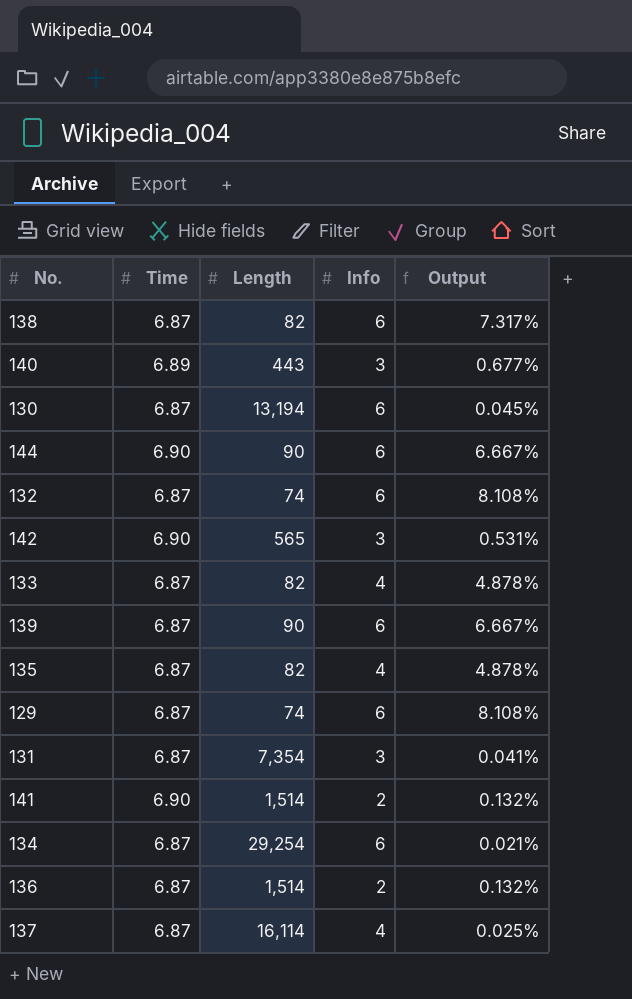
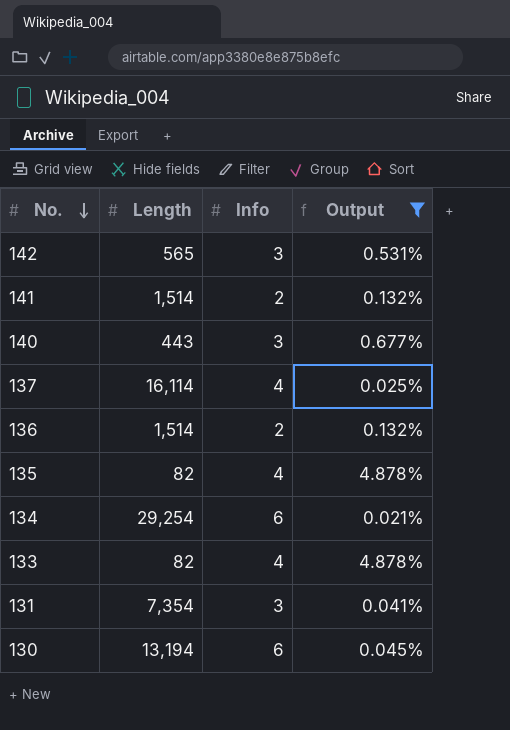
filter: none -> Output <= 4.878%
row order: none -> No. descending
column Time | position: 2 -> none

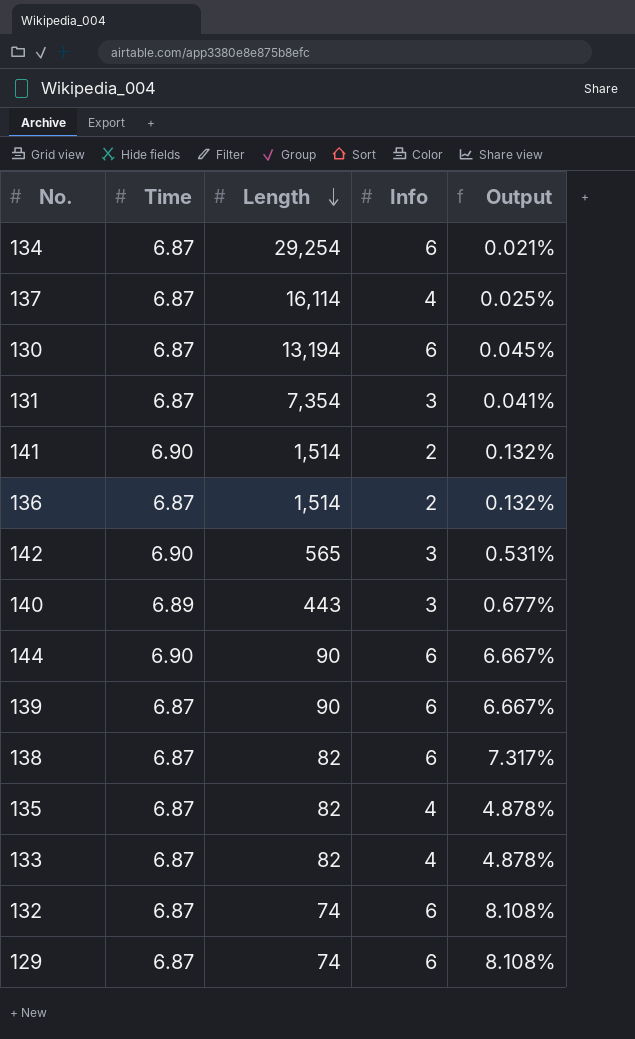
filter: Output <= 4.878% -> none
row order: No. descending -> Length descending
column Time | position: none -> 2

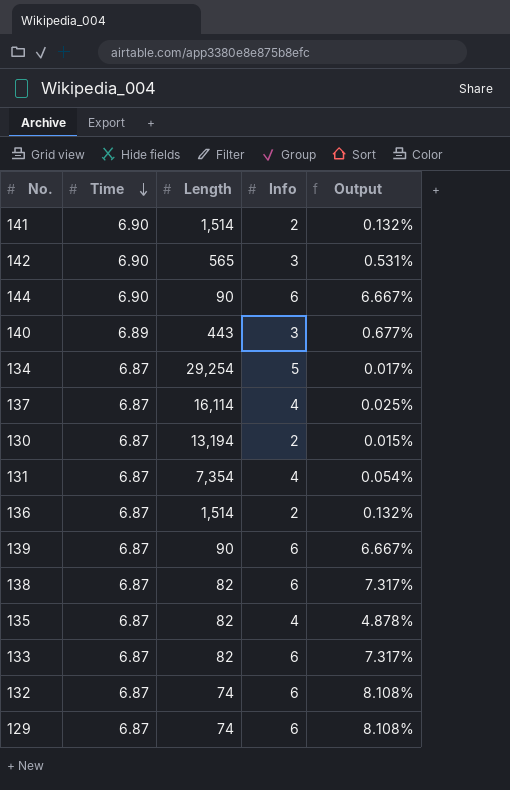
row order: Length descending -> Time descending
134 | Info: 6 -> 5
134 | Output: 0.021% -> 0.017%
130 | Info: 6 -> 2
130 | Output: 0.045% -> 0.015%
131 | Info: 3 -> 4
131 | Output: 0.041% -> 0.054%
133 | Info: 4 -> 6
133 | Output: 4.878% -> 7.317%

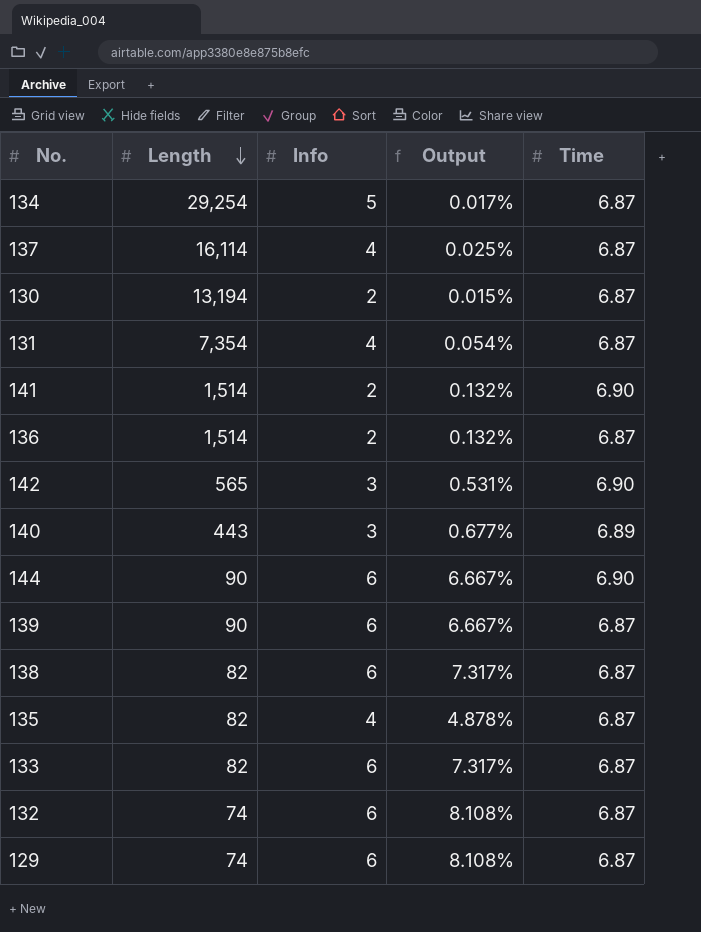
row order: Time descending -> Length descending
column Time | position: 2 -> 5

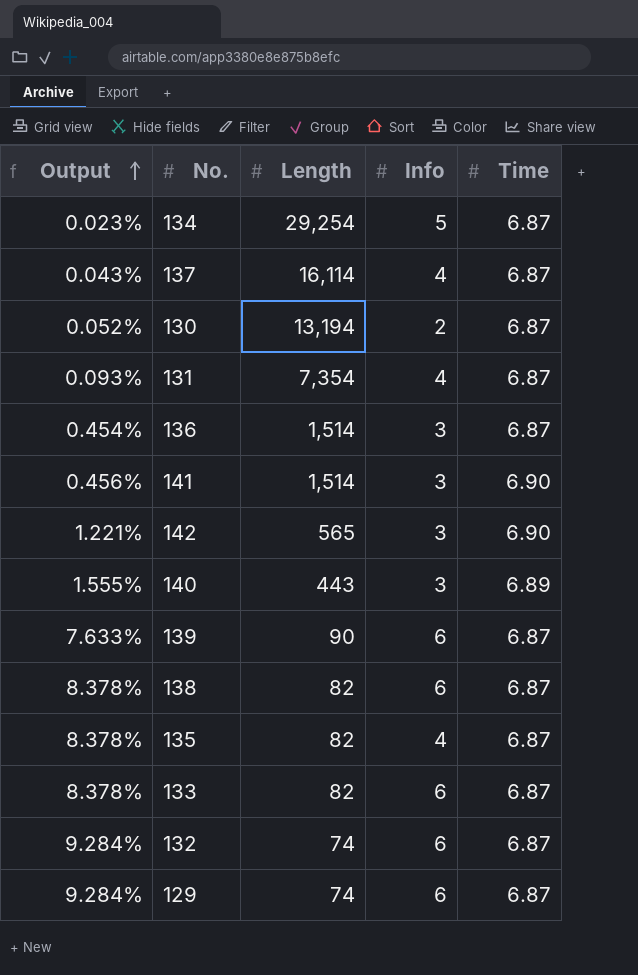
row order: Length descending -> Output ascending
column Output | formula: [Info] / [Length] -> [Time] / [Length]
column Output | position: 4 -> 1
row 144: 90 | 6 | 6.667% | 6.90 -> none
136 | Info: 2 -> 3
141 | Info: 2 -> 3

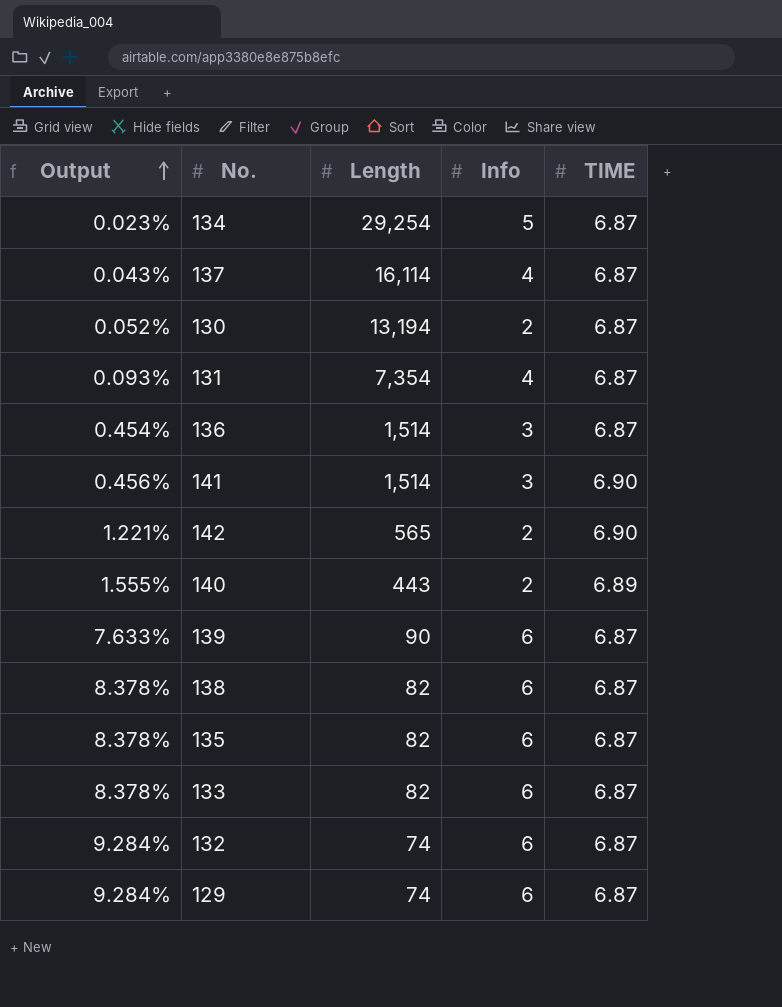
column name: Time -> TIME
142 | Info: 3 -> 2
140 | Info: 3 -> 2
135 | Info: 4 -> 6

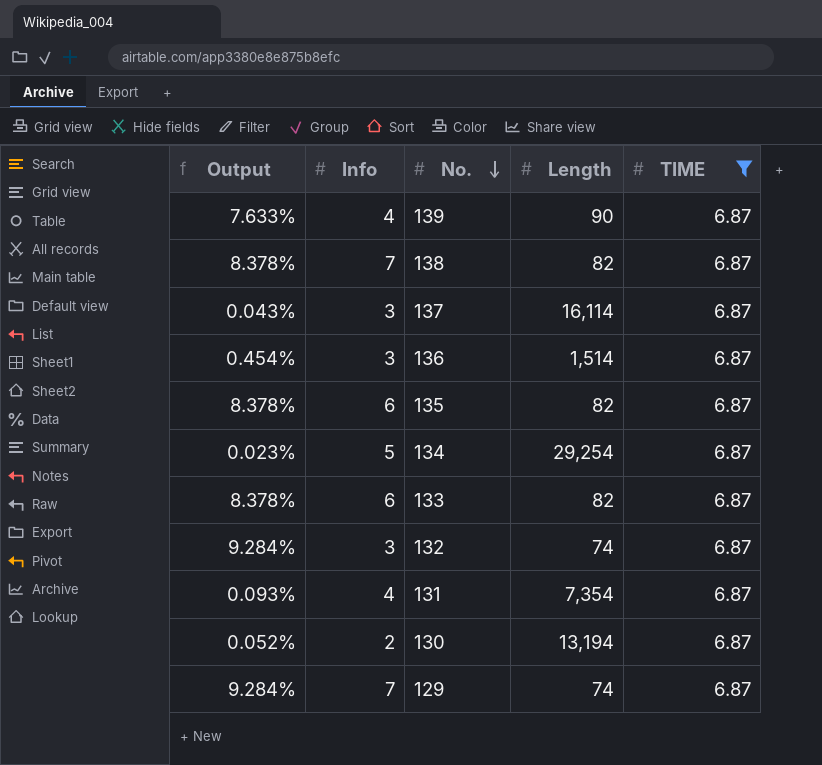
filter: none -> TIME = 6.87
row order: Output ascending -> No. descending
column Info | position: 4 -> 2
139 | Info: 6 -> 4
138 | Info: 6 -> 7
137 | Info: 4 -> 3
132 | Info: 6 -> 3
129 | Info: 6 -> 7

